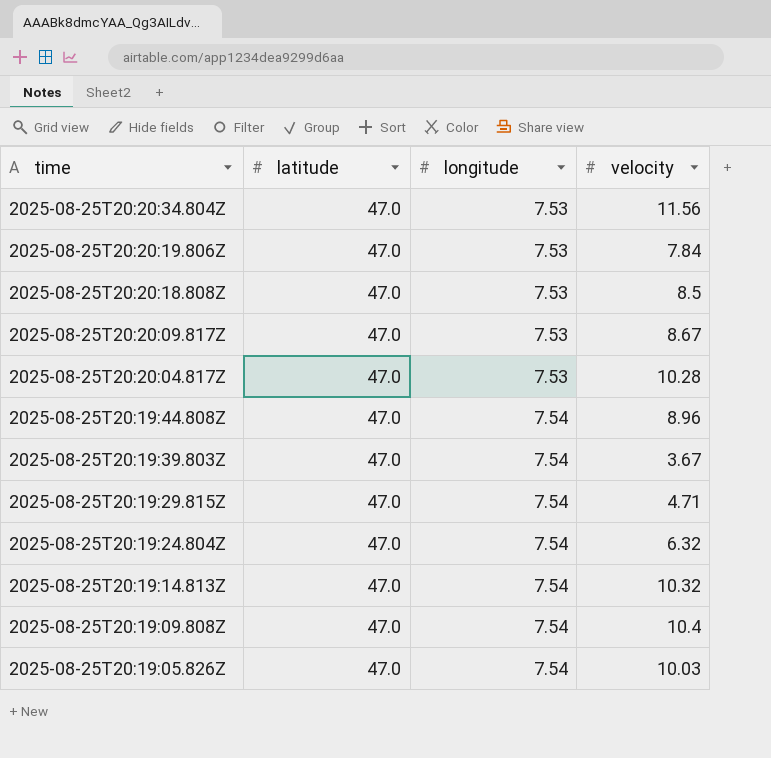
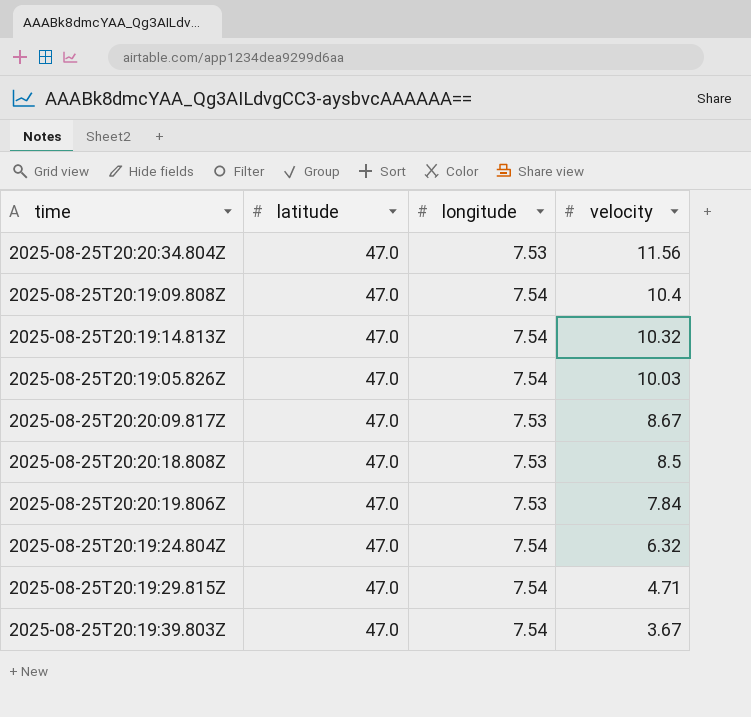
row order: time descending -> velocity descending
row 2025-08-25T20:20:04.817Z: 47.0 | 7.53 | 10.28 -> none
row 2025-08-25T20:19:44.808Z: 47.0 | 7.54 | 8.96 -> none

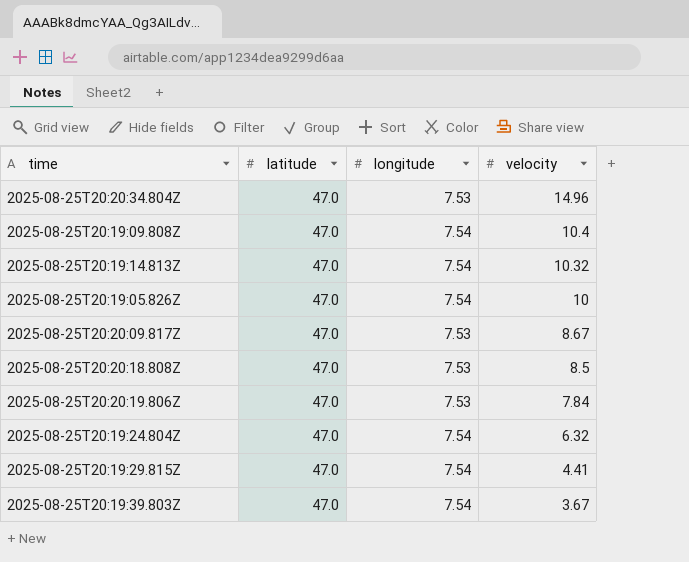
2025-08-25T20:20:34.804Z | velocity: 11.56 -> 14.96
2025-08-25T20:19:05.826Z | velocity: 10.03 -> 10
2025-08-25T20:19:29.815Z | velocity: 4.71 -> 4.41

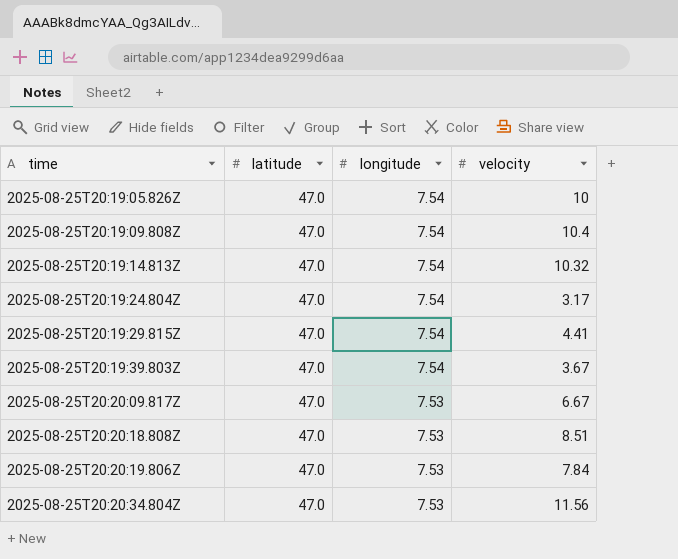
row order: velocity descending -> time ascending
2025-08-25T20:19:24.804Z | velocity: 6.32 -> 3.17
2025-08-25T20:20:09.817Z | velocity: 8.67 -> 6.67
2025-08-25T20:20:18.808Z | velocity: 8.5 -> 8.51
2025-08-25T20:20:34.804Z | velocity: 14.96 -> 11.56

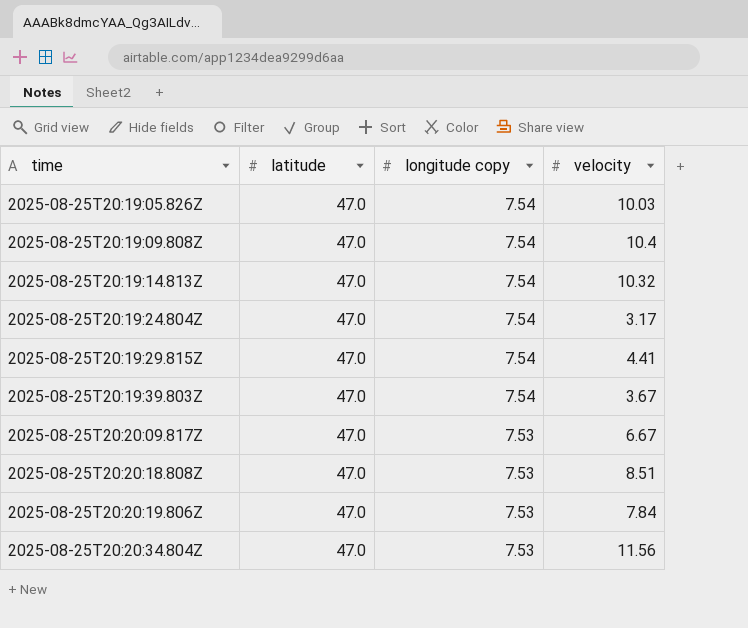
column name: longitude -> longitude copy
2025-08-25T20:19:05.826Z | velocity: 10 -> 10.03

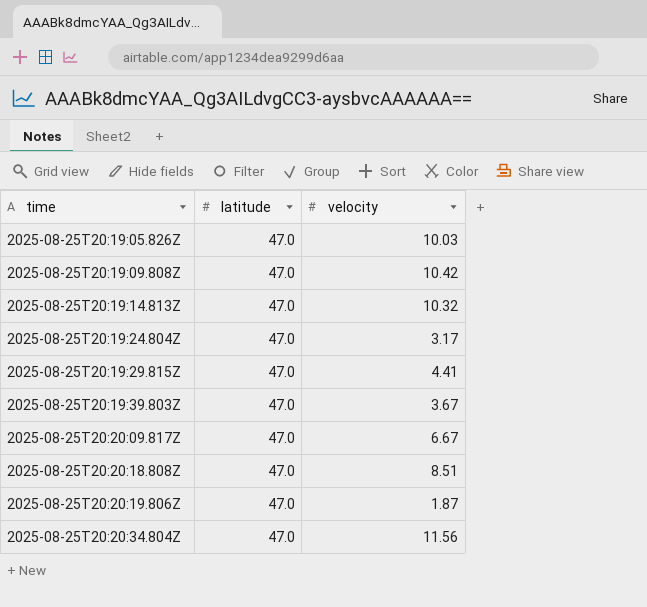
column longitude copy | position: 3 -> none
2025-08-25T20:19:09.808Z | velocity: 10.4 -> 10.42
2025-08-25T20:20:19.806Z | velocity: 7.84 -> 1.87

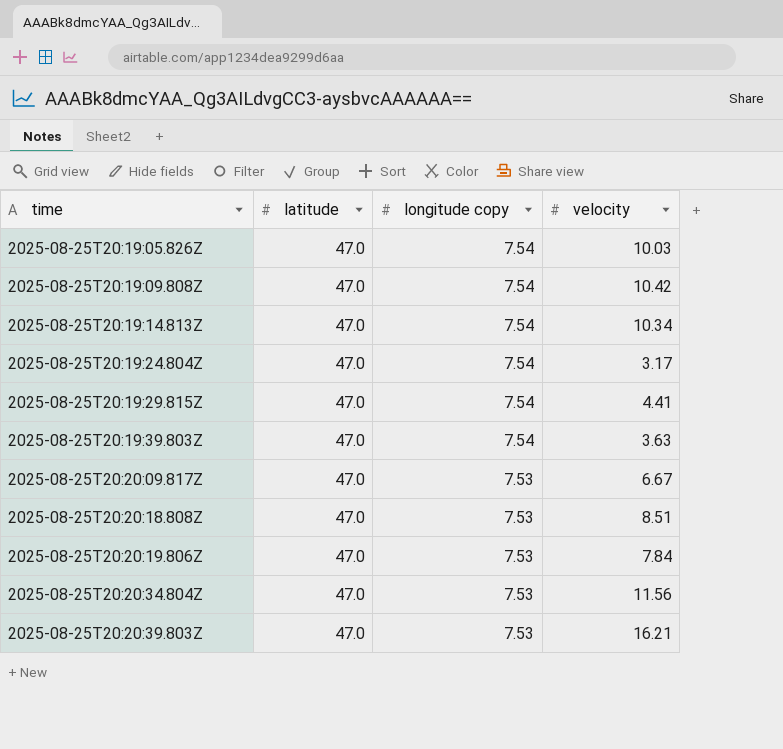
column longitude copy | position: none -> 3
2025-08-25T20:19:14.813Z | velocity: 10.32 -> 10.34
2025-08-25T20:19:39.803Z | velocity: 3.67 -> 3.63
2025-08-25T20:20:19.806Z | velocity: 1.87 -> 7.84
row 2025-08-25T20:20:39.803Z: none -> 47.0 | 7.53 | 16.21

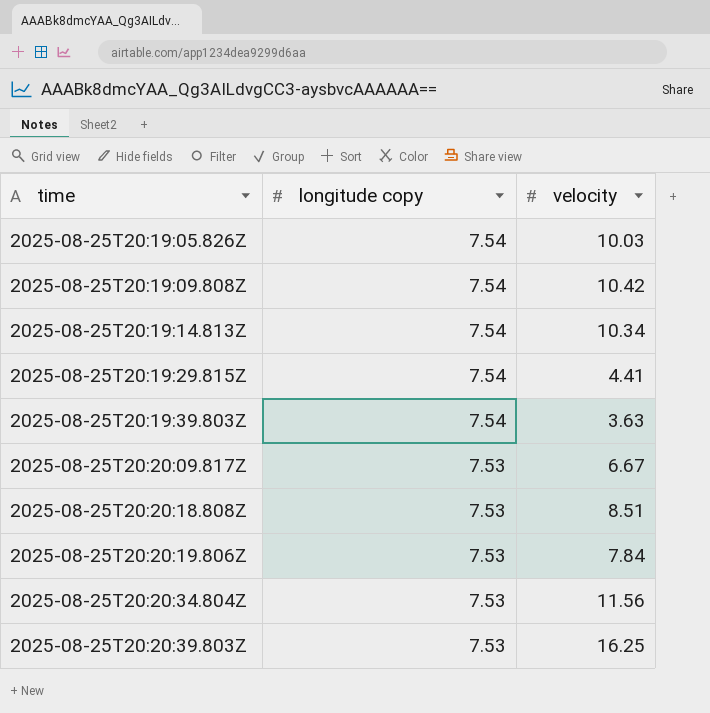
column latitude | position: 2 -> none
row 2025-08-25T20:19:24.804Z: 47.0 | 7.54 | 3.17 -> none
2025-08-25T20:20:39.803Z | velocity: 16.21 -> 16.25

